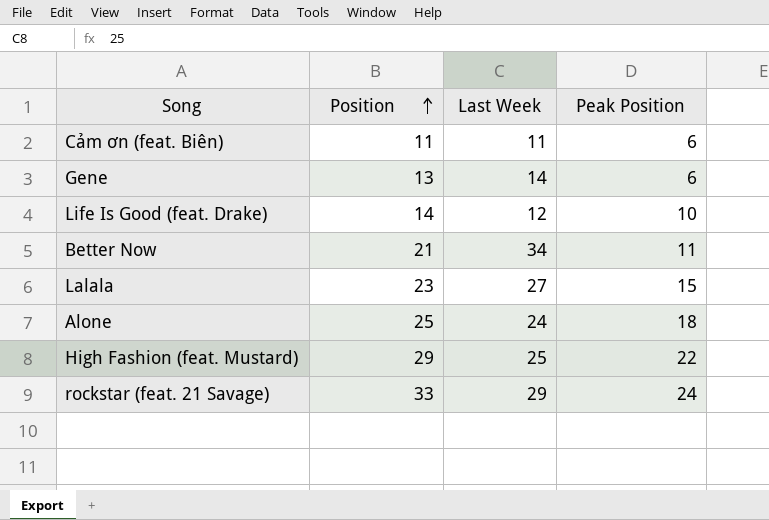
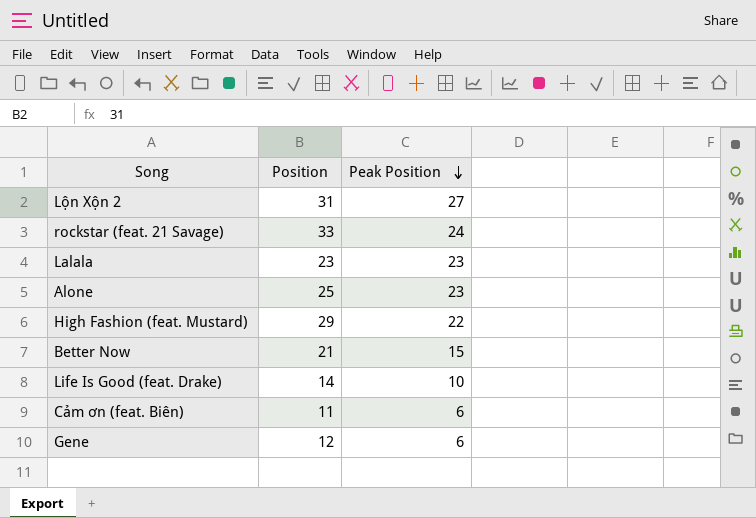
row order: Position ascending -> Peak Position descending
column Last Week | position: 3 -> none
row Lộn Xộn 2: none -> 31 | 27
Lalala | Peak Position: 15 -> 23
Alone | Peak Position: 18 -> 23
Better Now | Peak Position: 11 -> 15
Gene | Position: 13 -> 12

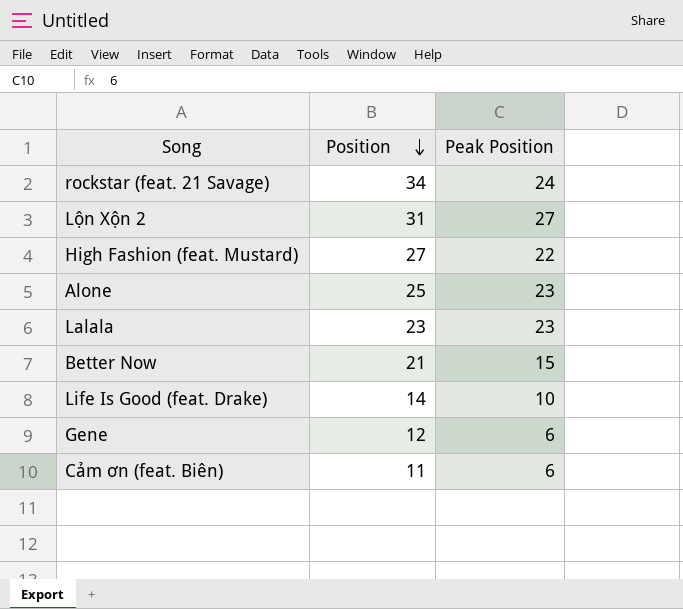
row order: Peak Position descending -> Position descending
rockstar (feat. 21 Savage) | Position: 33 -> 34
High Fashion (feat. Mustard) | Position: 29 -> 27

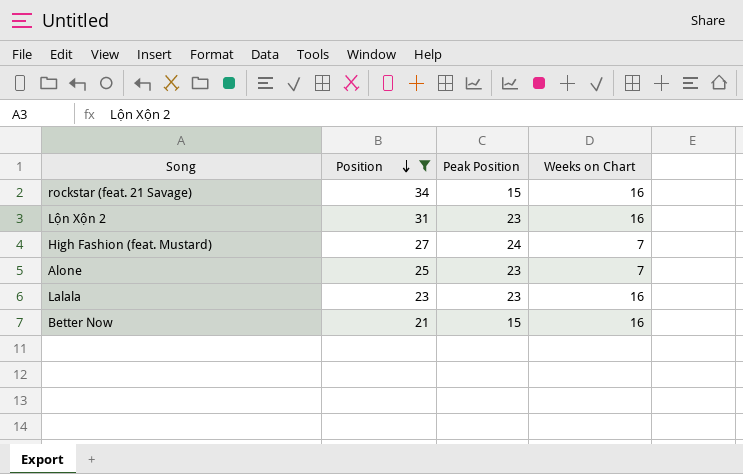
filter: none -> Position >= 21
column Weeks on Chart | position: none -> 4
rockstar (feat. 21 Savage) | Peak Position: 24 -> 15
Lộn Xộn 2 | Peak Position: 27 -> 23
High Fashion (feat. Mustard) | Peak Position: 22 -> 24

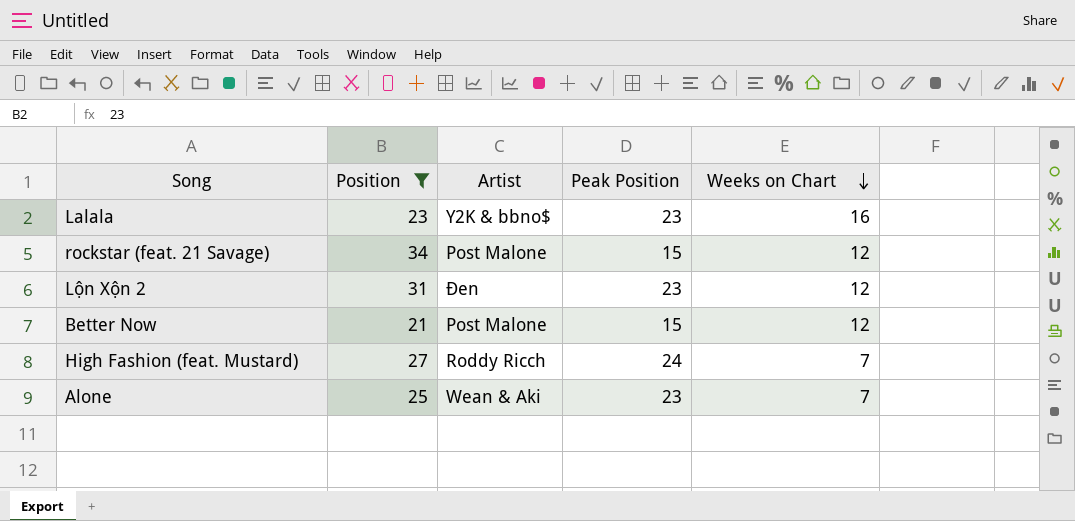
row order: Position descending -> Weeks on Chart descending
column Artist | position: none -> 3
rockstar (feat. 21 Savage) | Weeks on Chart: 16 -> 12
Lộn Xộn 2 | Weeks on Chart: 16 -> 12
Better Now | Weeks on Chart: 16 -> 12

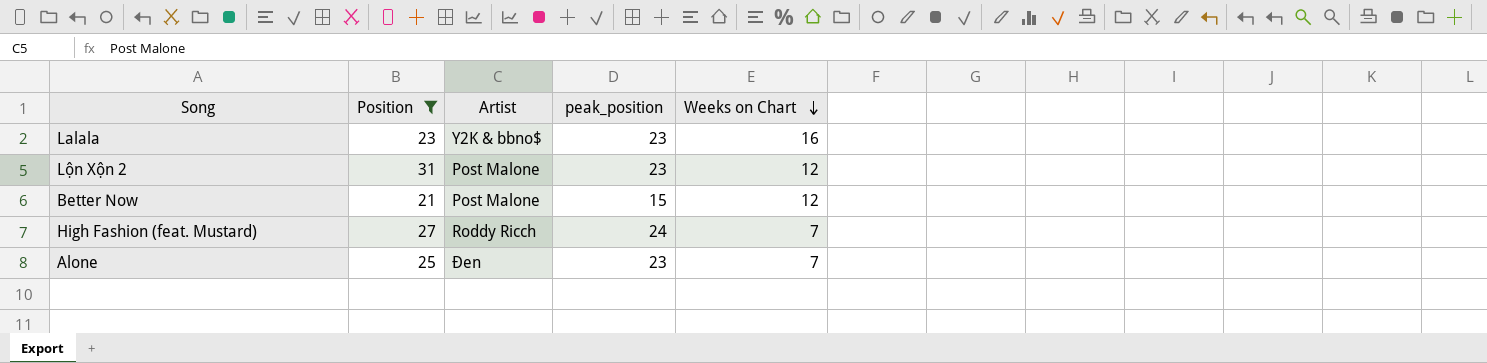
column name: Peak Position -> peak_position
row rockstar (feat. 21 Savage): 34 | Post Malone | 15 | 12 -> none
Lộn Xộn 2 | Artist: Đen -> Post Malone
Alone | Artist: Wean & Aki -> Đen

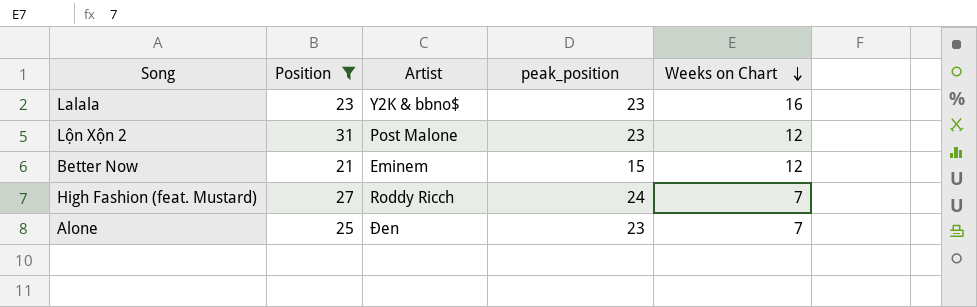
Better Now | Artist: Post Malone -> Eminem

